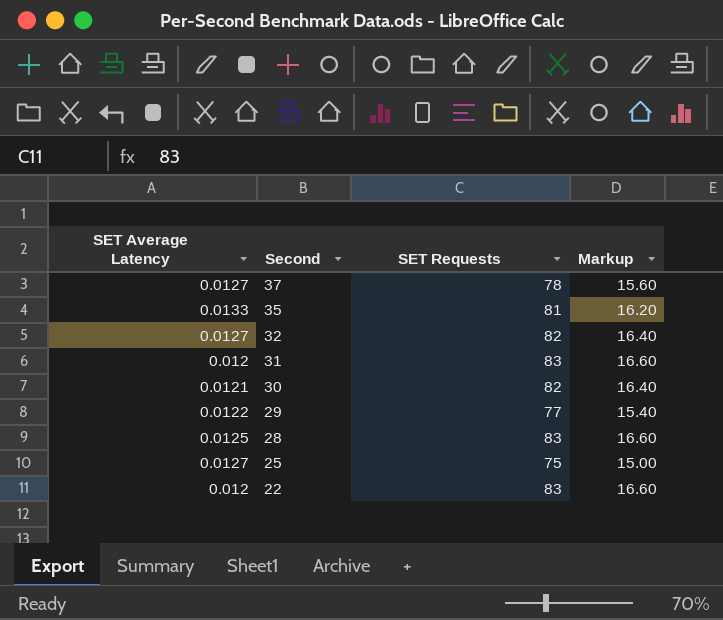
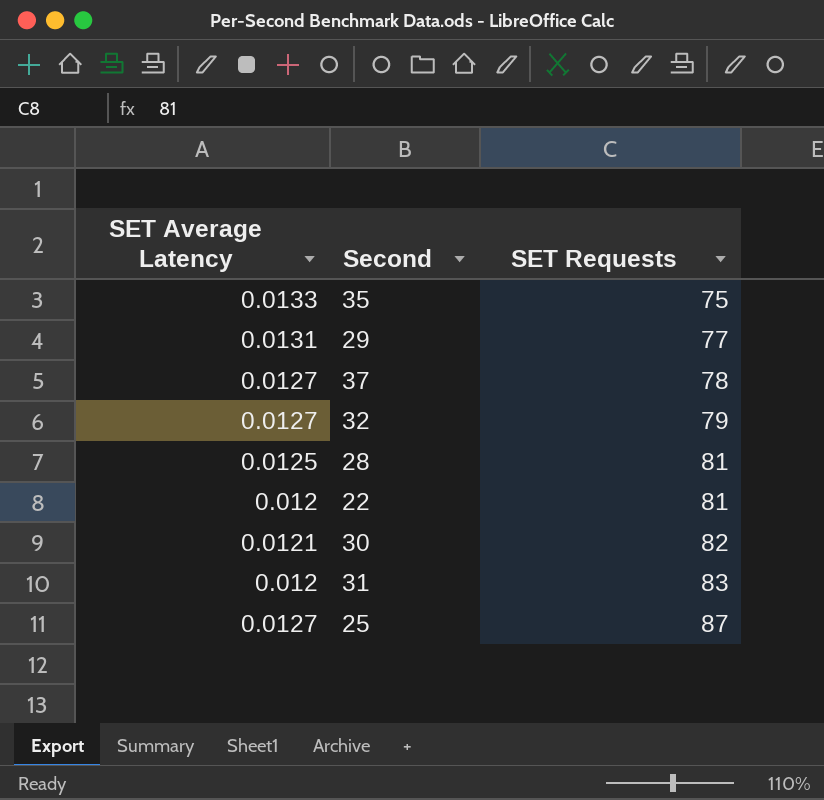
row order: Second descending -> SET Requests ascending
column Markup | formula: [SET Requests] * 0.2 -> none
35 | SET Requests: 81 -> 75
29 | SET Average Latency: 0.0122 -> 0.0131
32 | SET Requests: 82 -> 79
28 | SET Requests: 83 -> 81
22 | SET Requests: 83 -> 81
25 | SET Requests: 75 -> 87

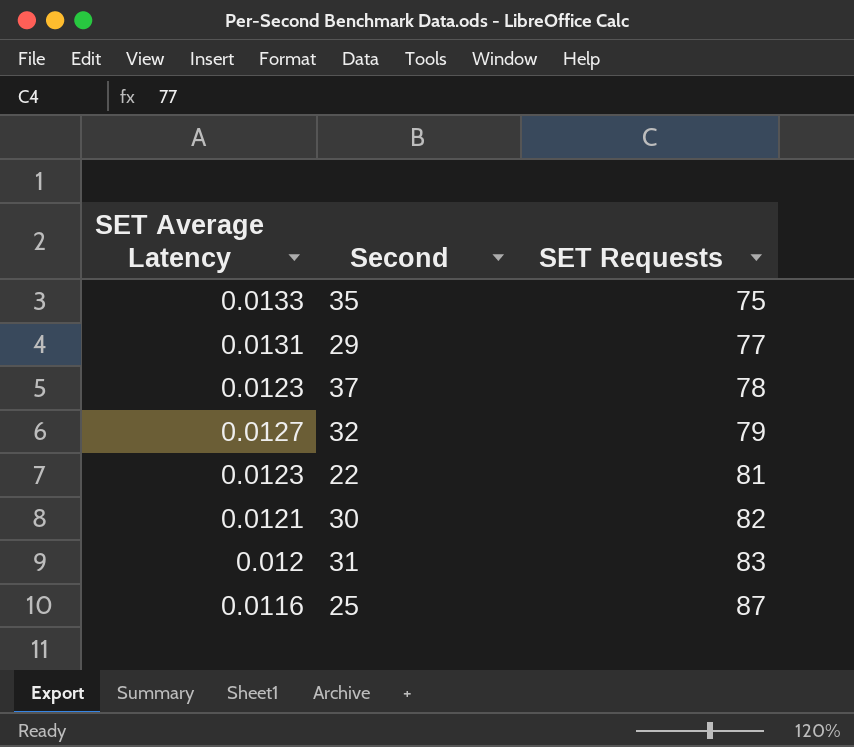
row 28: 0.0125 | 81 -> none
37 | SET Average Latency: 0.0127 -> 0.0123
22 | SET Average Latency: 0.012 -> 0.0123
25 | SET Average Latency: 0.0127 -> 0.0116

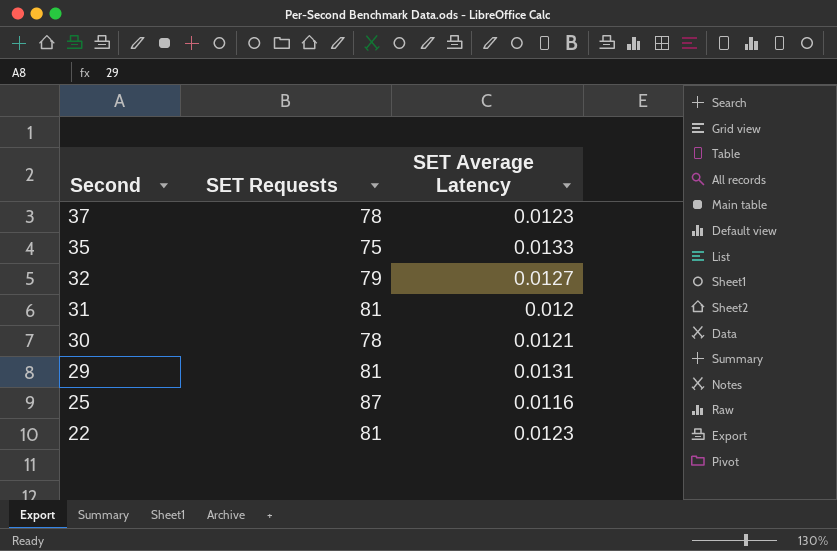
row order: SET Requests ascending -> Second descending
column SET Average Latency | position: 1 -> 3
31 | SET Requests: 83 -> 81
30 | SET Requests: 82 -> 78
29 | SET Requests: 77 -> 81

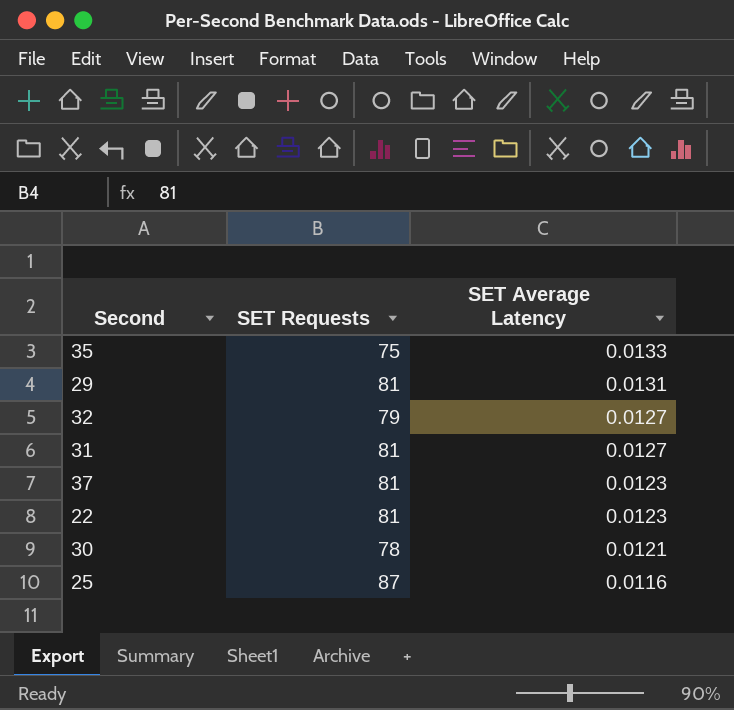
row order: Second descending -> SET Average Latency descending
31 | SET Average Latency: 0.012 -> 0.0127
37 | SET Requests: 78 -> 81

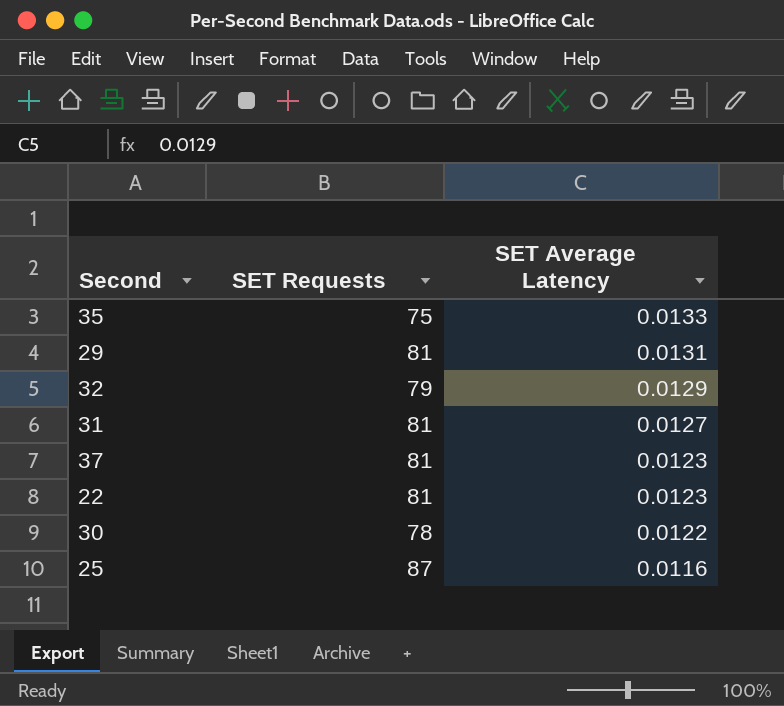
32 | SET Average Latency: 0.0127 -> 0.0129
30 | SET Average Latency: 0.0121 -> 0.0122

